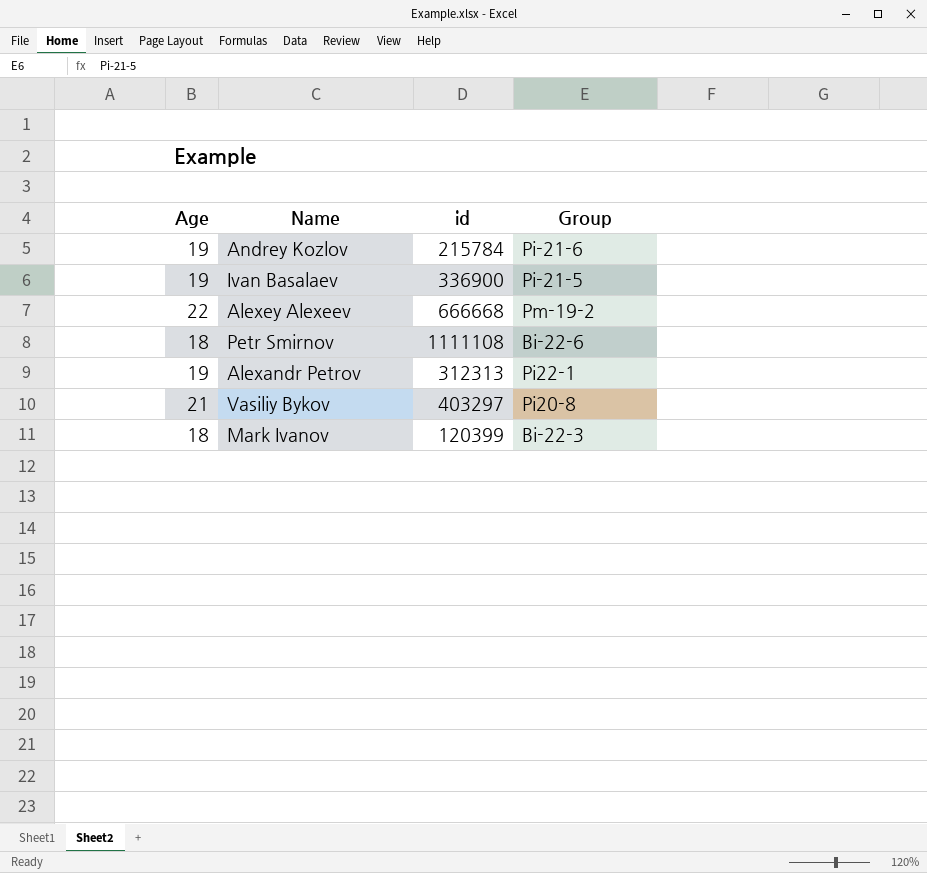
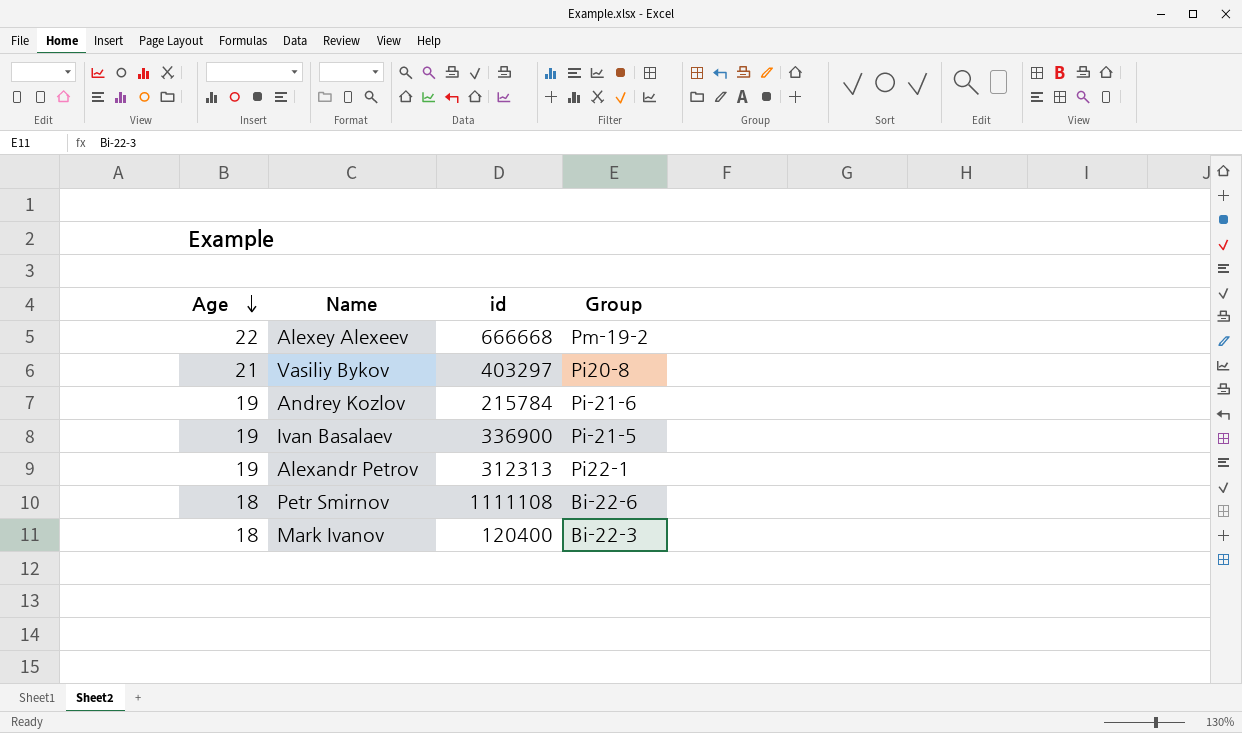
row order: none -> Age descending
Mark Ivanov | id: 120399 -> 120400

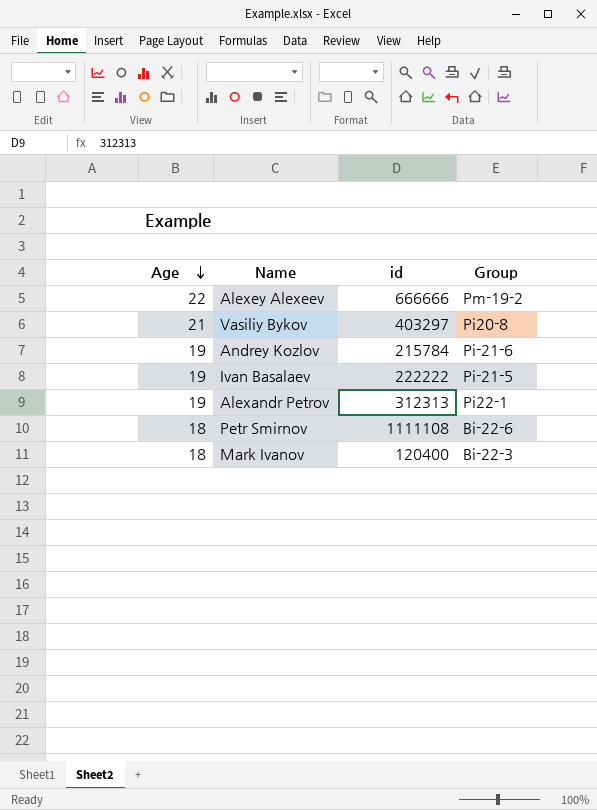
Alexey Alexeev | id: 666668 -> 666666
Ivan Basalaev | id: 336900 -> 222222

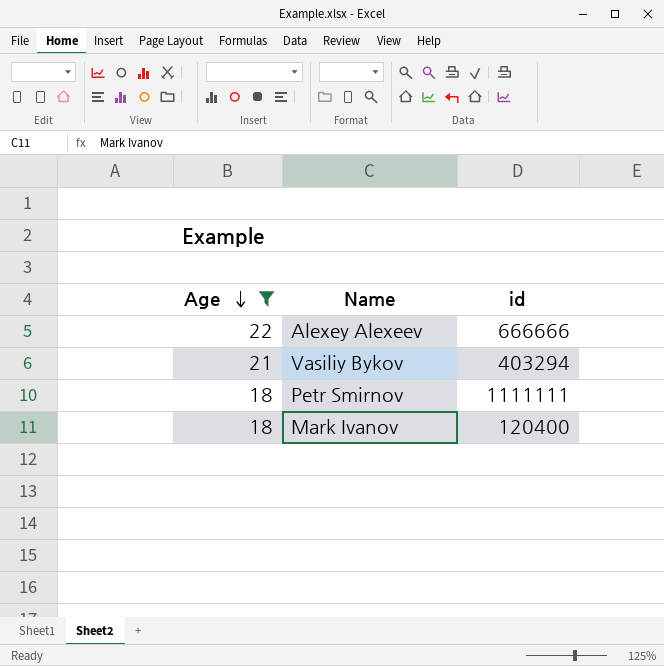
filter: none -> Age != 19
column Group | position: 4 -> none
Vasiliy Bykov | id: 403297 -> 403294
Petr Smirnov | id: 1111108 -> 1111111

